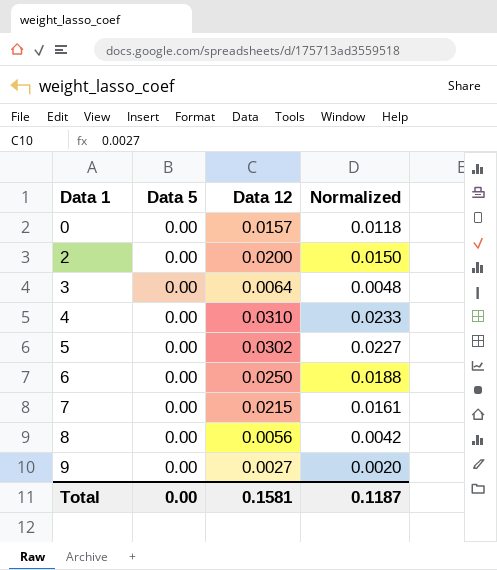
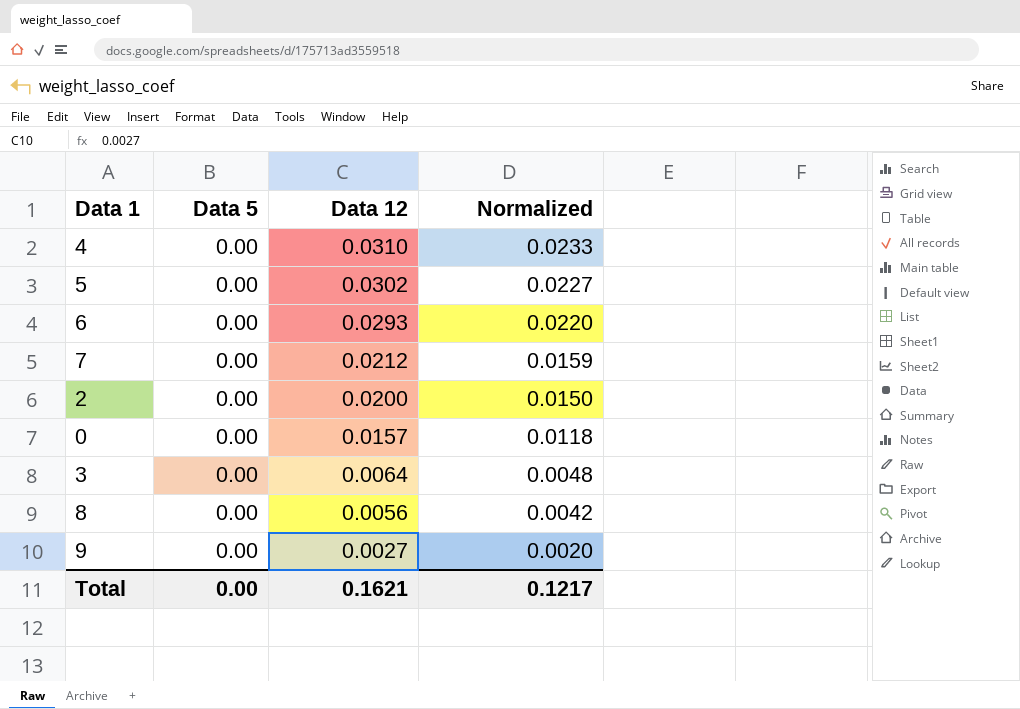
row order: Data 1 ascending -> Data 12 descending
6 | Data 12: 0.0250 -> 0.0293
6 | Normalized: 0.0188 -> 0.0220
7 | Data 12: 0.0215 -> 0.0212
7 | Normalized: 0.0161 -> 0.0159
Total | Data 12: 0.1581 -> 0.1621
Total | Normalized: 0.1187 -> 0.1217

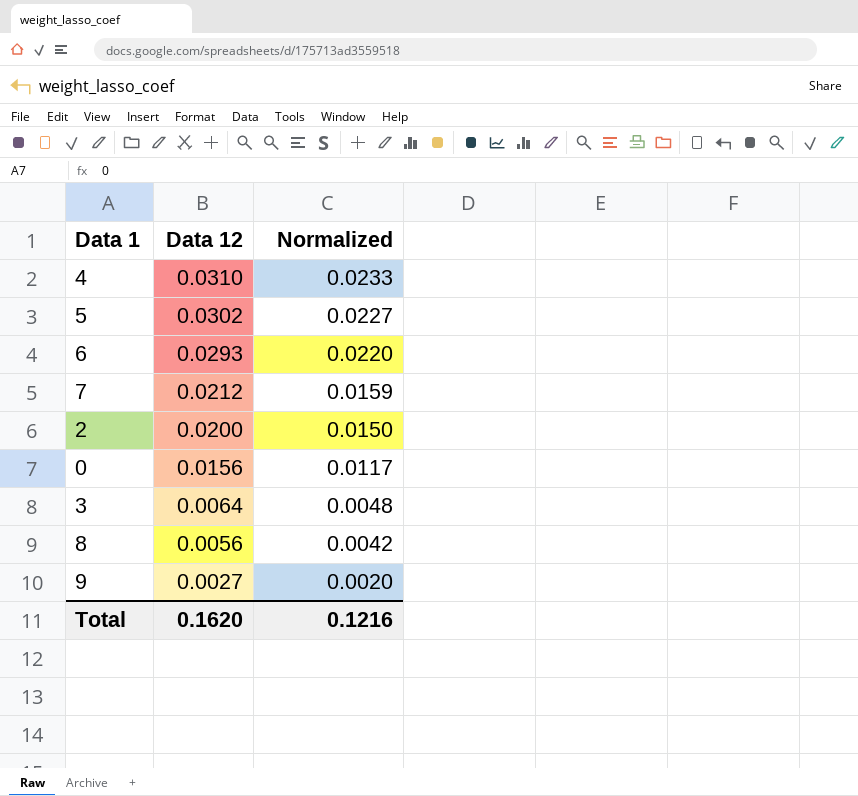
column Data 5 | position: 2 -> none
0 | Data 12: 0.0157 -> 0.0156
0 | Normalized: 0.0118 -> 0.0117
Total | Data 12: 0.1621 -> 0.1620
Total | Normalized: 0.1217 -> 0.1216

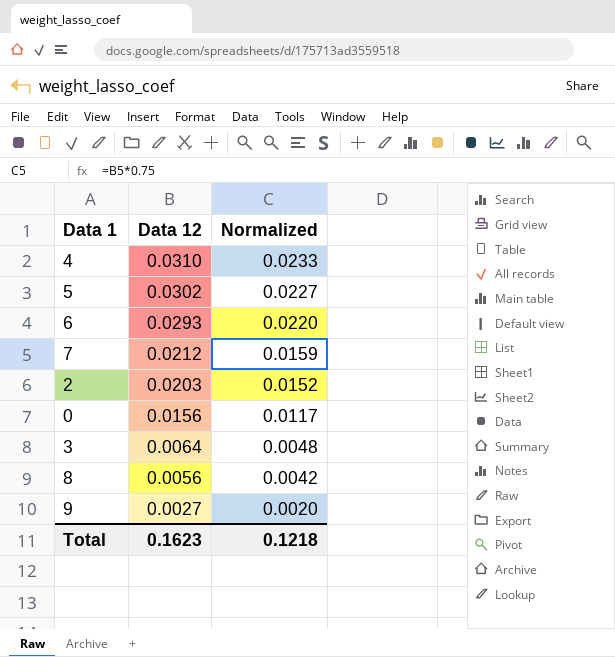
2 | Data 12: 0.0200 -> 0.0203
2 | Normalized: 0.0150 -> 0.0152
Total | Data 12: 0.1620 -> 0.1623
Total | Normalized: 0.1216 -> 0.1218

